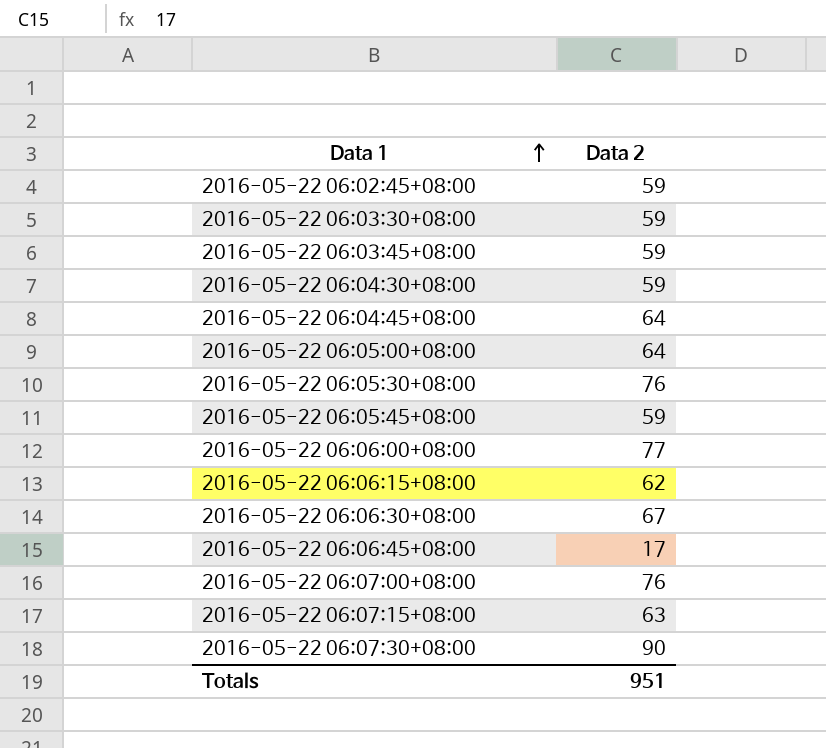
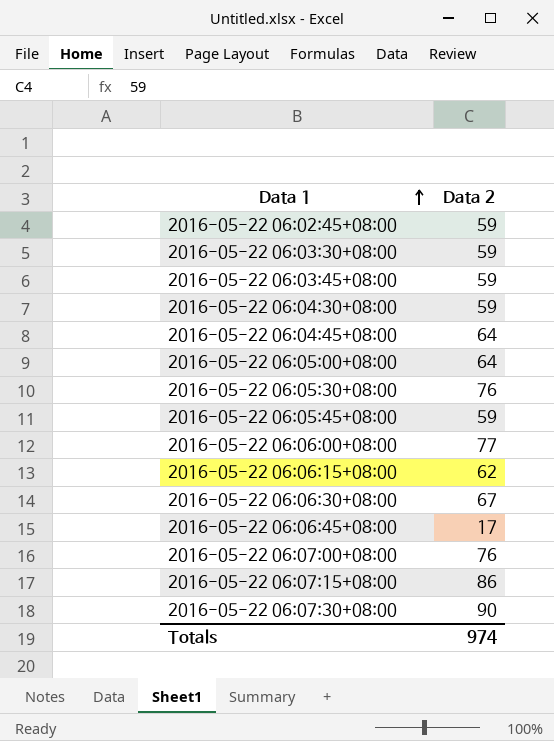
2016-05-22 06:07:15+08:00 | Data 2: 63 -> 86
Totals | Data 2: 951 -> 974

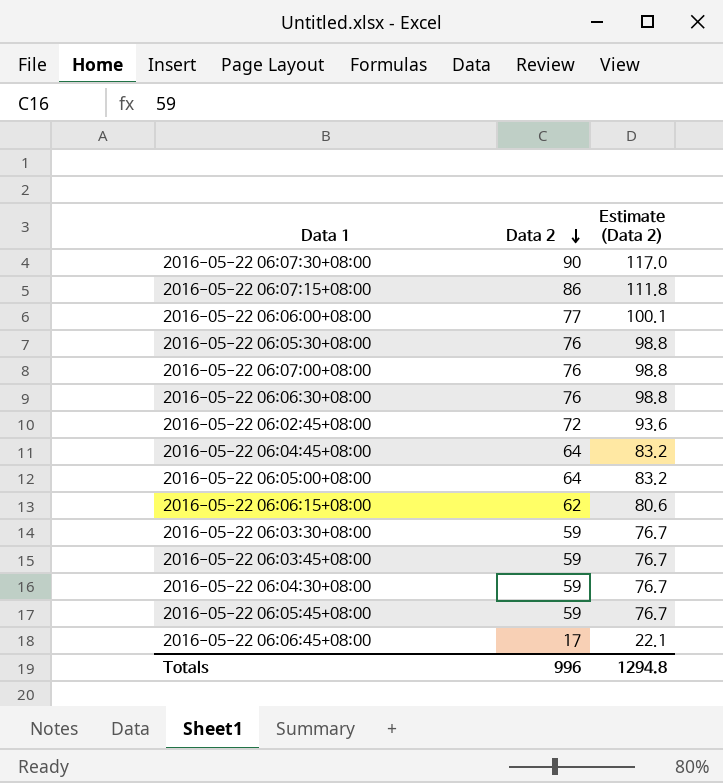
row order: Data 1 ascending -> Data 2 descending
column Estimate (Data 2) | formula: none -> [Data 2] * 1.3
2016-05-22 06:06:30+08:00 | Data 2: 67 -> 76
2016-05-22 06:02:45+08:00 | Data 2: 59 -> 72
Totals | Data 2: 974 -> 996

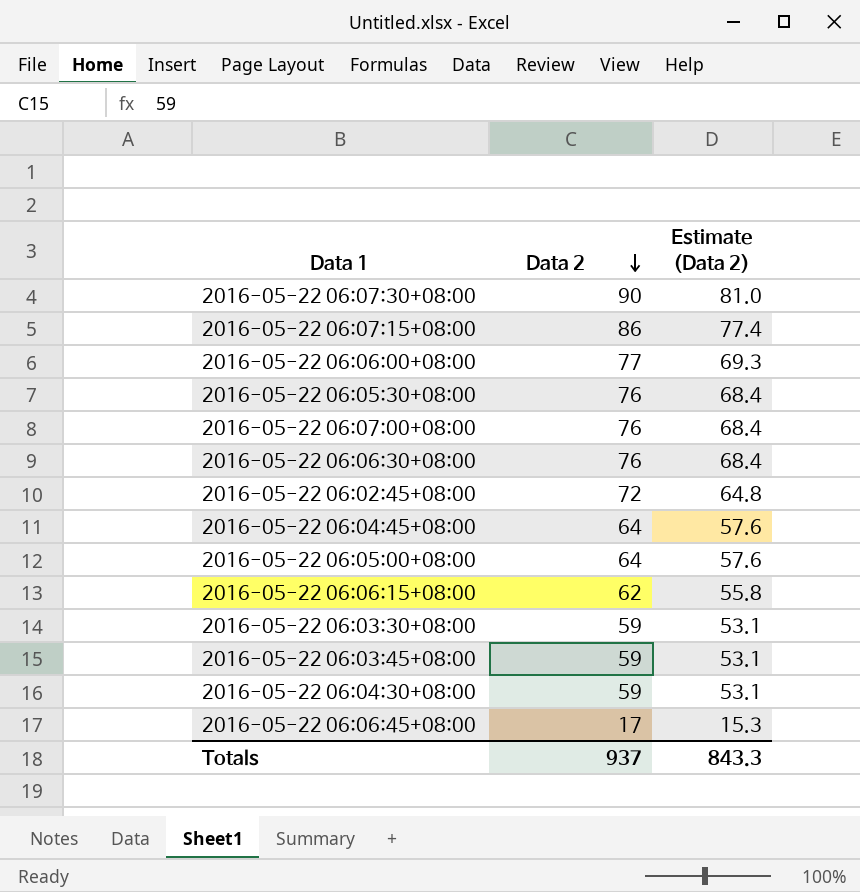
column Estimate (Data 2) | formula: [Data 2] * 1.3 -> [Data 2] * 0.9
row 2016-05-22 06:05:45+08:00: 59 | 76.7 -> none
Totals | Data 2: 996 -> 937
Totals | Estimate (Data 2): 1294.8 -> 843.3

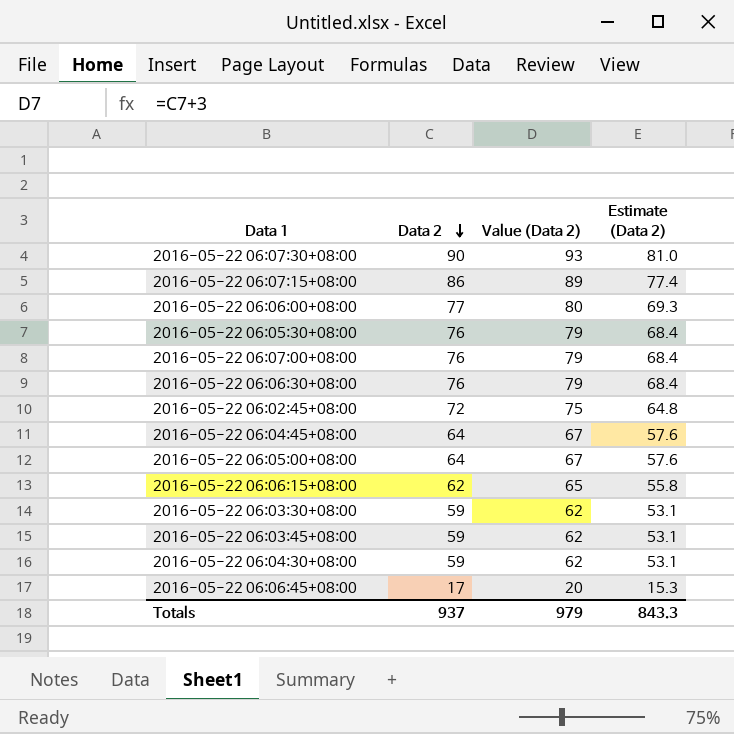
column Value (Data 2) | formula: none -> [Data 2] + 3

